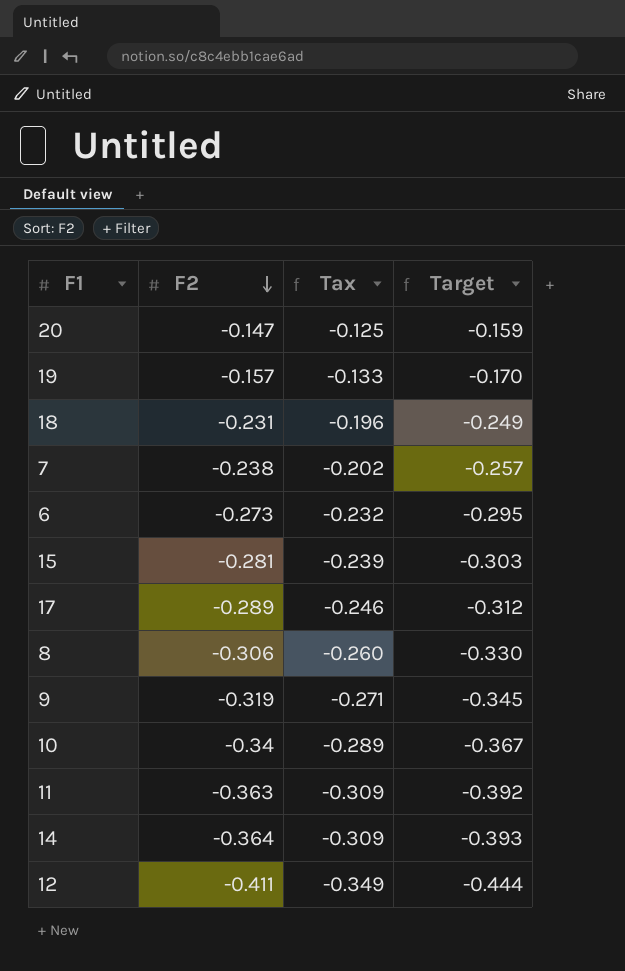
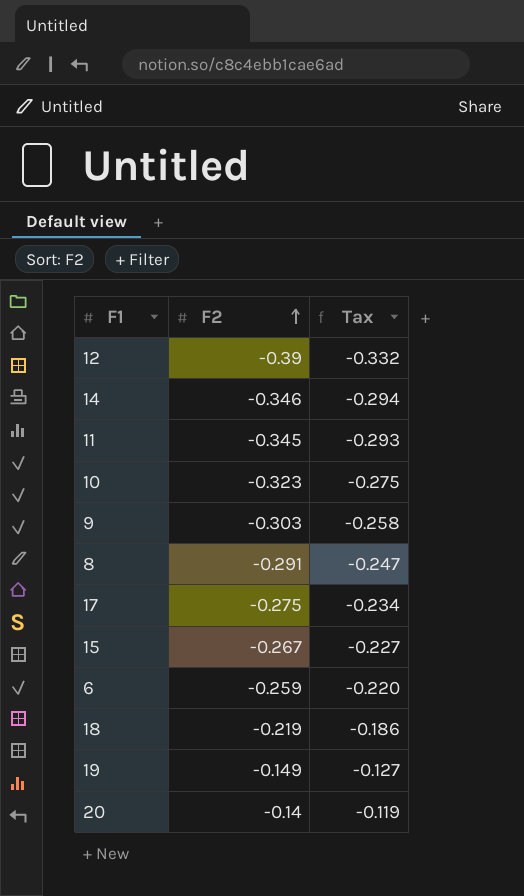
row order: F2 descending -> F2 ascending
column Target | formula: [F2] * 1.08 -> none
row 7: -0.238 | -0.202 | -0.257 -> none
12 | F2: -0.411 -> -0.39
12 | Tax: -0.349 -> -0.332
14 | F2: -0.364 -> -0.346
14 | Tax: -0.309 -> -0.294
11 | F2: -0.363 -> -0.345
11 | Tax: -0.309 -> -0.293
10 | F2: -0.34 -> -0.323
10 | Tax: -0.289 -> -0.275
9 | F2: -0.319 -> -0.303
9 | Tax: -0.271 -> -0.258
8 | F2: -0.306 -> -0.291
8 | Tax: -0.260 -> -0.247
17 | F2: -0.289 -> -0.275
17 | Tax: -0.246 -> -0.234
15 | F2: -0.281 -> -0.267
15 | Tax: -0.239 -> -0.227
6 | F2: -0.273 -> -0.259
6 | Tax: -0.232 -> -0.220
18 | F2: -0.231 -> -0.219
18 | Tax: -0.196 -> -0.186
19 | F2: -0.157 -> -0.149
19 | Tax: -0.133 -> -0.127
20 | F2: -0.147 -> -0.14
20 | Tax: -0.125 -> -0.119

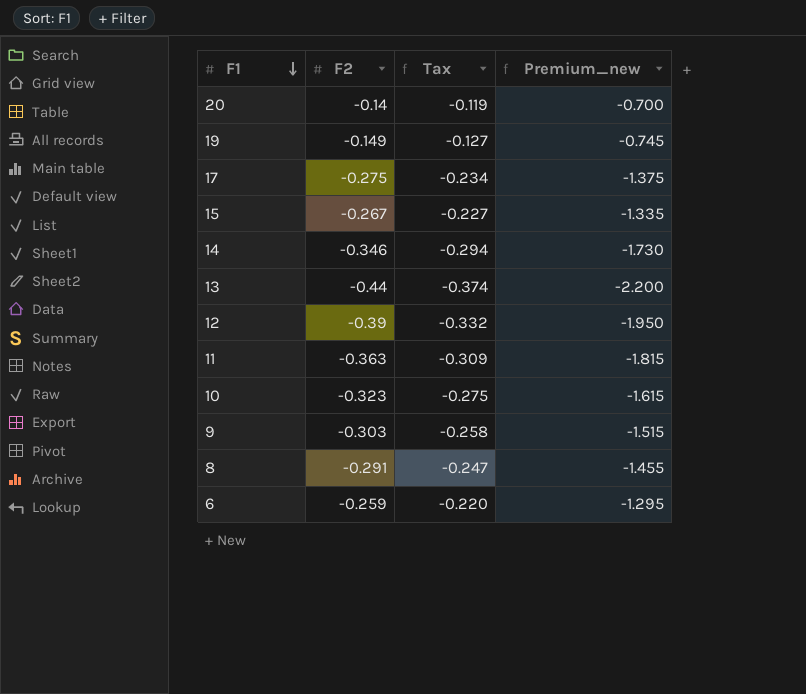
row order: F2 ascending -> F1 descending
column Premium_new | formula: none -> [F2] * 5
row 18: -0.219 | -0.186 -> none
row 13: none -> -0.44 | -0.374 | -2.200
11 | F2: -0.345 -> -0.363
11 | Tax: -0.293 -> -0.309

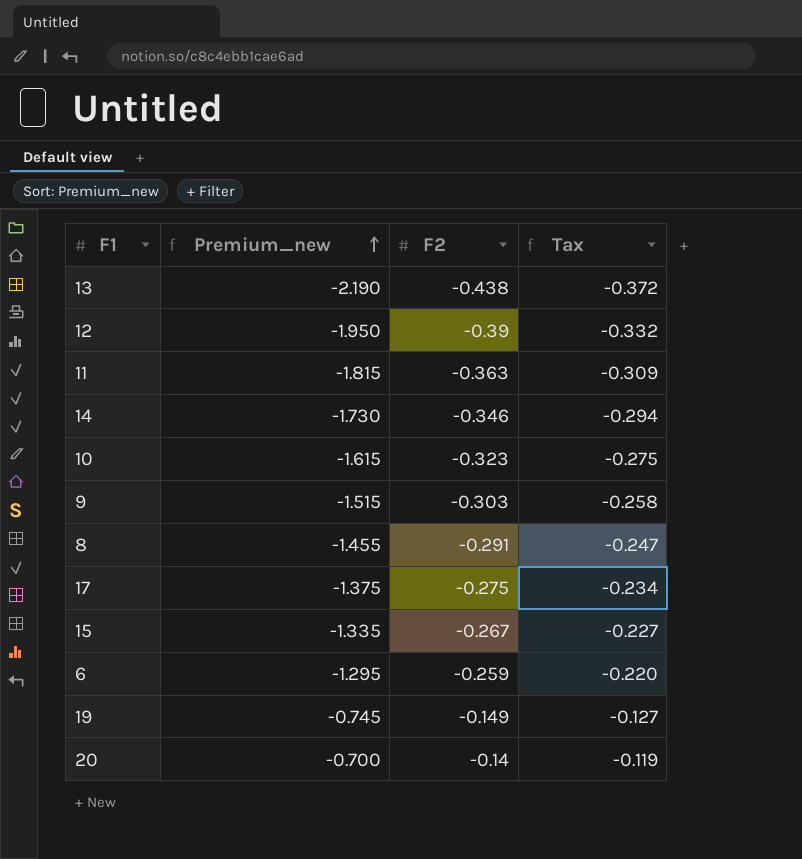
row order: F1 descending -> Premium_new ascending
column Premium_new | position: 4 -> 2
13 | Premium_new: -2.200 -> -2.190
13 | F2: -0.44 -> -0.438
13 | Tax: -0.374 -> -0.372

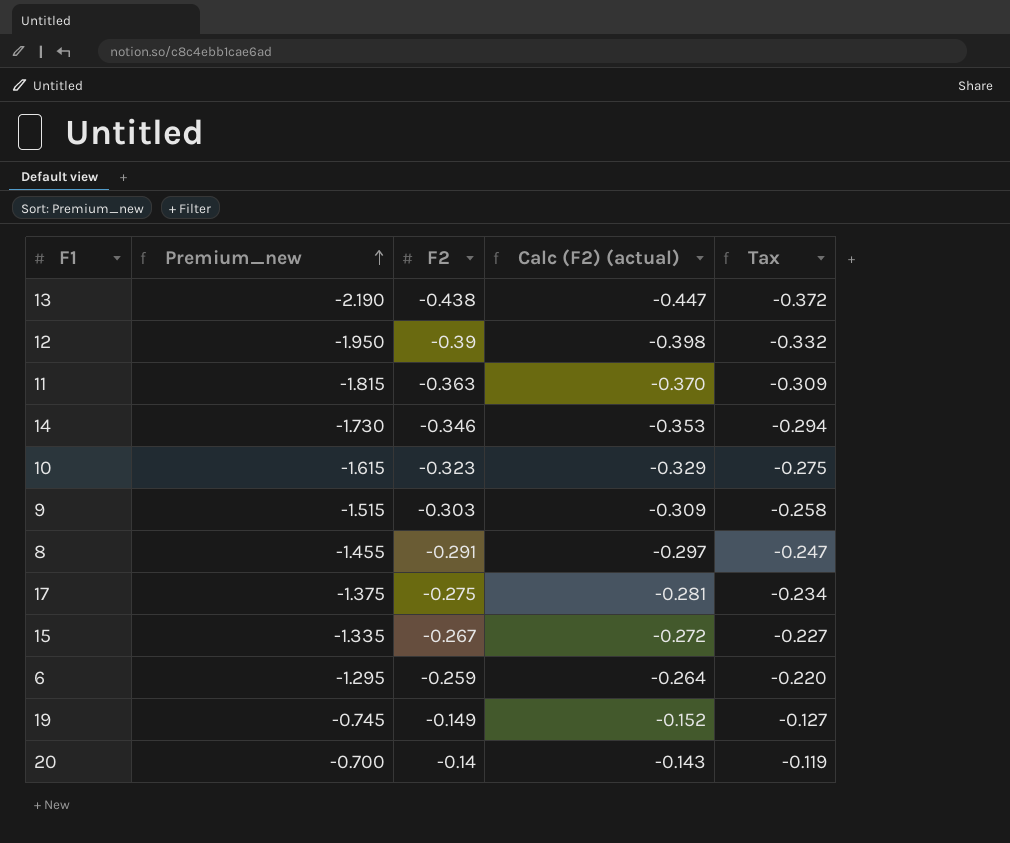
column Calc (F2) (actual) | formula: none -> [F2] * 1.02

